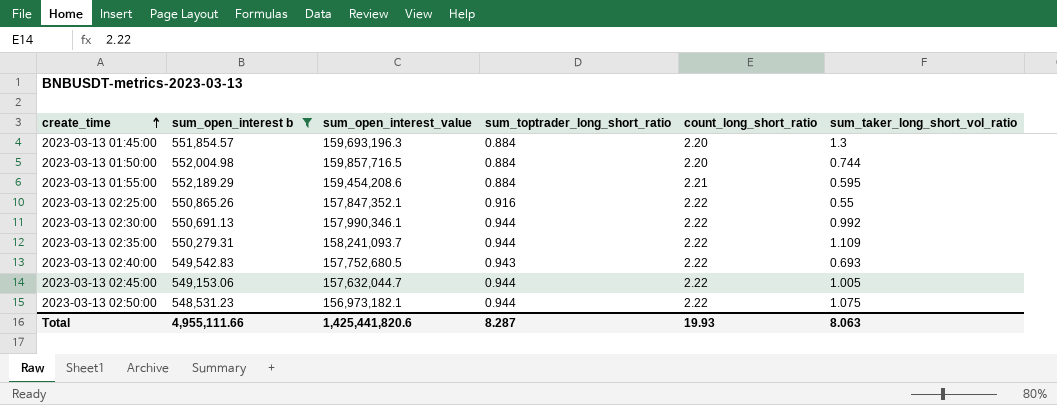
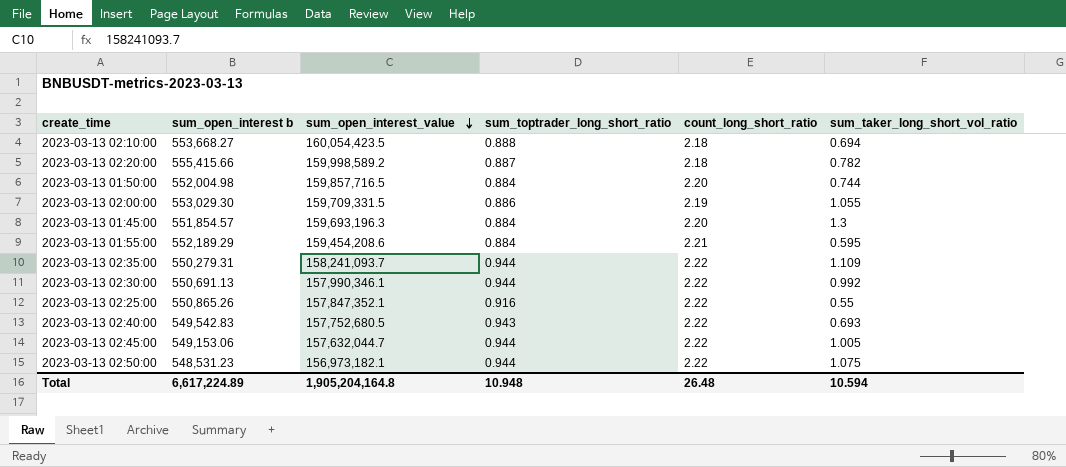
filter: sum_open_interest b <= 552,189.29 -> none
row order: create_time ascending -> sum_open_interest_value descending
Total | sum_open_interest b: 4,955,111.66 -> 6,617,224.89
Total | sum_open_interest_value: 1,425,441,820.6 -> 1,905,204,164.8
Total | sum_toptrader_long_short_ratio: 8.287 -> 10.948
Total | count_long_short_ratio: 19.93 -> 26.48
Total | sum_taker_long_short_vol_ratio: 8.063 -> 10.594

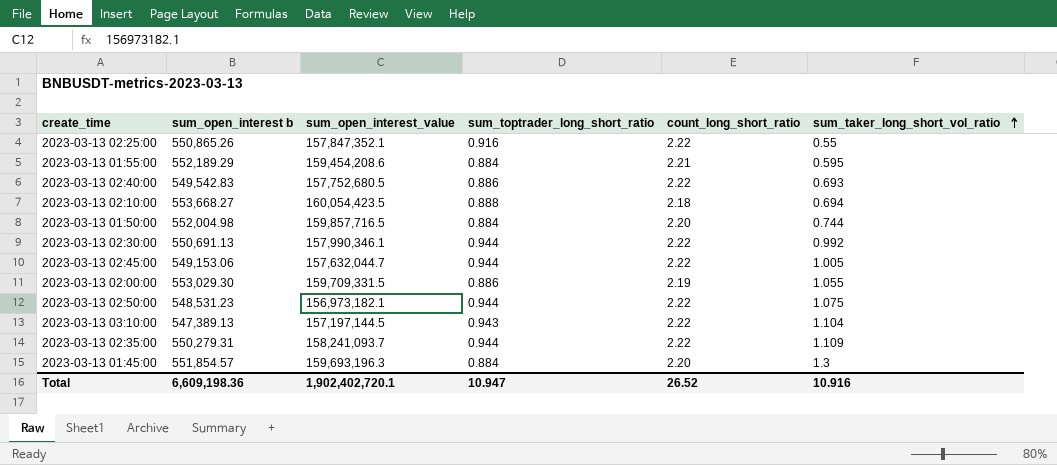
row order: sum_open_interest_value descending -> sum_taker_long_short_vol_ratio ascending
row 2023-03-13 02:20:00: 555,415.66 | 159,998,589.2 | 0.887 | 2.18 | 0.782 -> none
2023-03-13 02:40:00 | sum_toptrader_long_short_ratio: 0.943 -> 0.886
row 2023-03-13 03:10:00: none -> 547,389.13 | 157,197,144.5 | 0.943 | 2.22 | 1.104
Total | sum_open_interest b: 6,617,224.89 -> 6,609,198.36
Total | sum_open_interest_value: 1,905,204,164.8 -> 1,902,402,720.1
Total | sum_toptrader_long_short_ratio: 10.948 -> 10.947
Total | count_long_short_ratio: 26.48 -> 26.52
Total | sum_taker_long_short_vol_ratio: 10.594 -> 10.916

